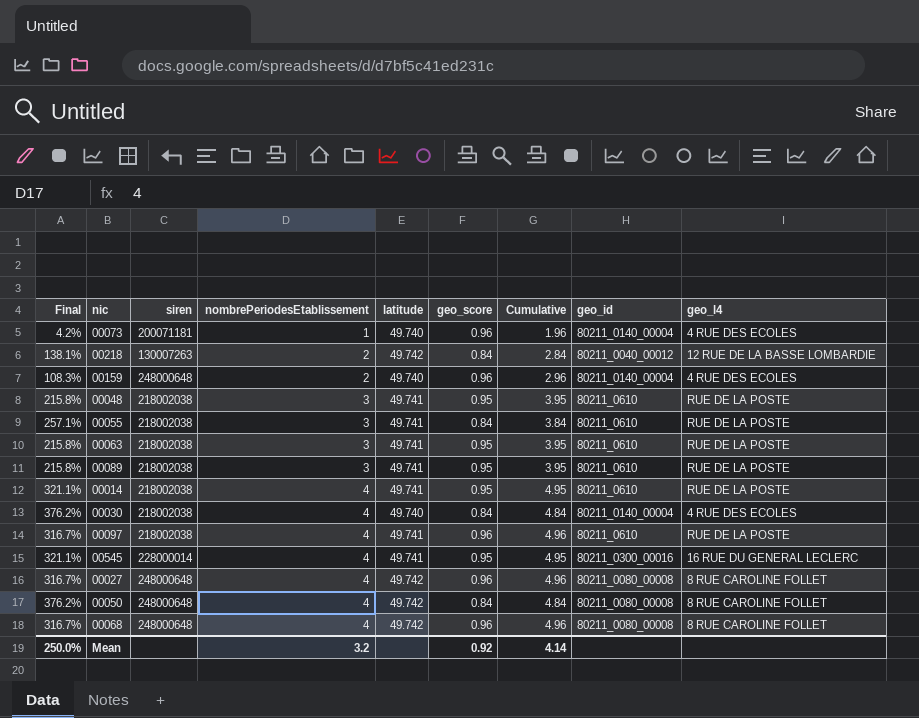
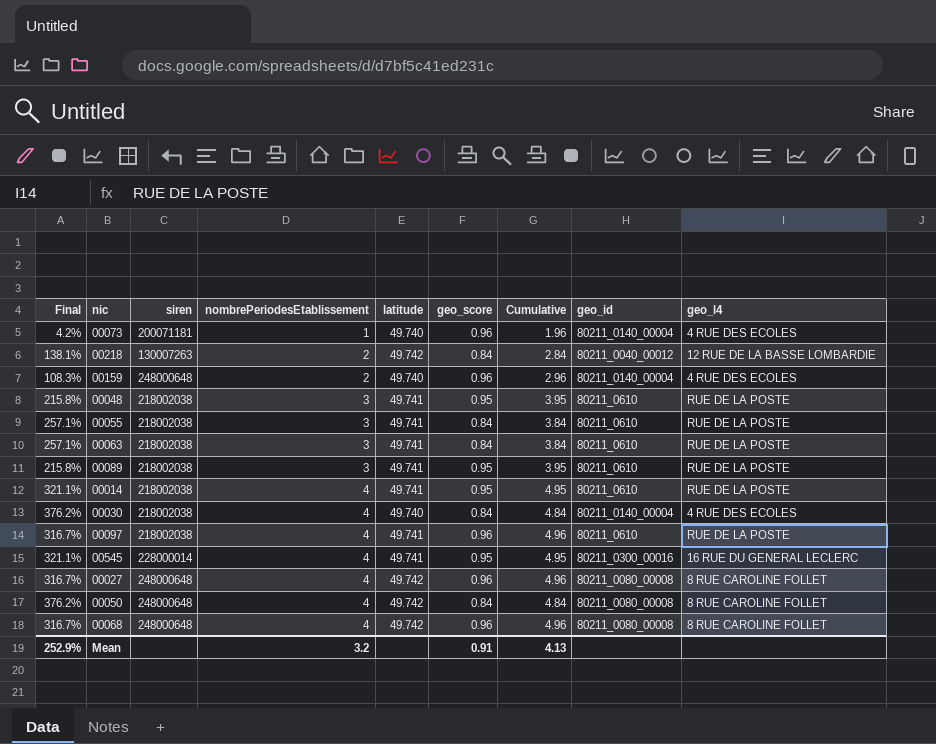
00063 | Final: 215.8% -> 257.1%
00063 | geo_score: 0.95 -> 0.84
00063 | Cumulative: 3.95 -> 3.84
Mean | Final: 250.0% -> 252.9%
Mean | geo_score: 0.92 -> 0.91
Mean | Cumulative: 4.14 -> 4.13

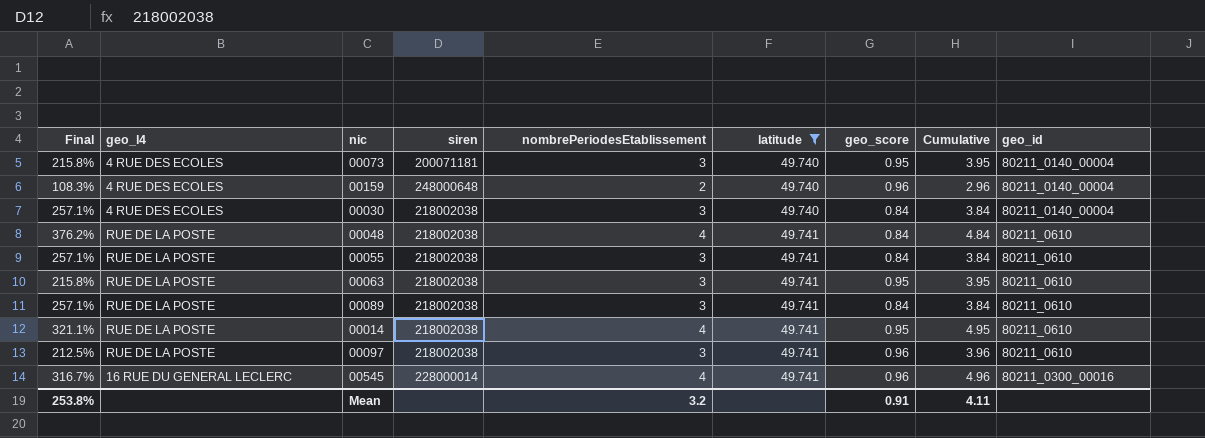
filter: none -> latitude != 49.742
row order: nombrePeriodesEtablissement ascending -> latitude ascending
column geo_l4 | position: 9 -> 2
00073 | Final: 4.2% -> 215.8%
00073 | nombrePeriodesEtablissement: 1 -> 3
00073 | geo_score: 0.96 -> 0.95
00073 | Cumulative: 1.96 -> 3.95
00030 | Final: 376.2% -> 257.1%
00030 | nombrePeriodesEtablissement: 4 -> 3
00030 | Cumulative: 4.84 -> 3.84
00048 | Final: 215.8% -> 376.2%
00048 | nombrePeriodesEtablissement: 3 -> 4
00048 | geo_score: 0.95 -> 0.84
00048 | Cumulative: 3.95 -> 4.84
00063 | Final: 257.1% -> 215.8%
00063 | geo_score: 0.84 -> 0.95
00063 | Cumulative: 3.84 -> 3.95
00089 | Final: 215.8% -> 257.1%
00089 | geo_score: 0.95 -> 0.84
00089 | Cumulative: 3.95 -> 3.84
00097 | Final: 316.7% -> 212.5%
00097 | nombrePeriodesEtablissement: 4 -> 3
00097 | Cumulative: 4.96 -> 3.96
00545 | Final: 321.1% -> 316.7%
00545 | geo_score: 0.95 -> 0.96
00545 | Cumulative: 4.95 -> 4.96
Mean | Final: 252.9% -> 253.8%
Mean | Cumulative: 4.13 -> 4.11

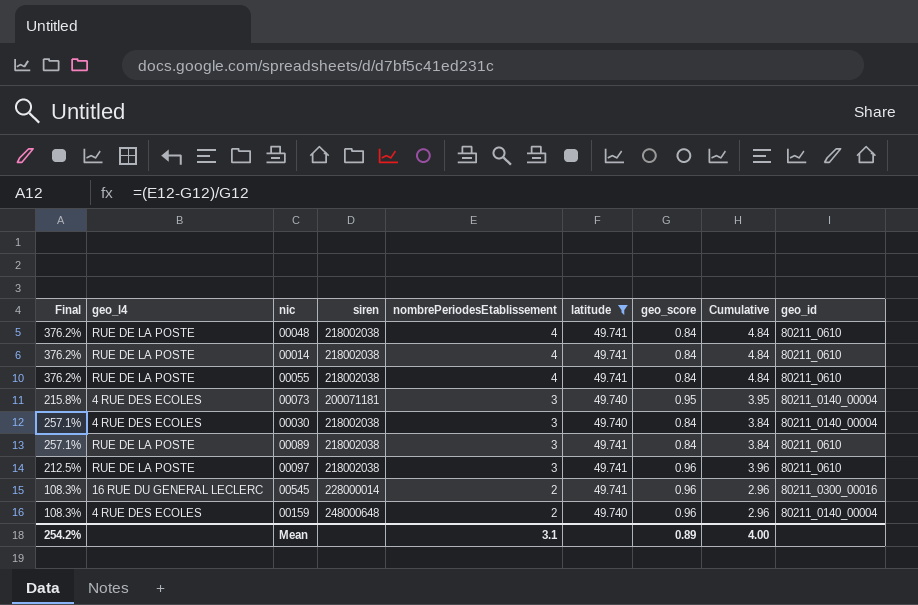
row order: latitude ascending -> nombrePeriodesEtablissement descending
row 00063: 215.8% | RUE DE LA POSTE | 218002038 | 3 | 49.741 | 0.95 | 3.95 | 80211_0610 -> none
00014 | Final: 321.1% -> 376.2%
00014 | geo_score: 0.95 -> 0.84
00014 | Cumulative: 4.95 -> 4.84
00055 | Final: 257.1% -> 376.2%
00055 | nombrePeriodesEtablissement: 3 -> 4
00055 | Cumulative: 3.84 -> 4.84
00545 | Final: 316.7% -> 108.3%
00545 | nombrePeriodesEtablissement: 4 -> 2
00545 | Cumulative: 4.96 -> 2.96
Mean | Final: 253.8% -> 254.2%
Mean | nombrePeriodesEtablissement: 3.2 -> 3.1
Mean | geo_score: 0.91 -> 0.89
Mean | Cumulative: 4.11 -> 4.00

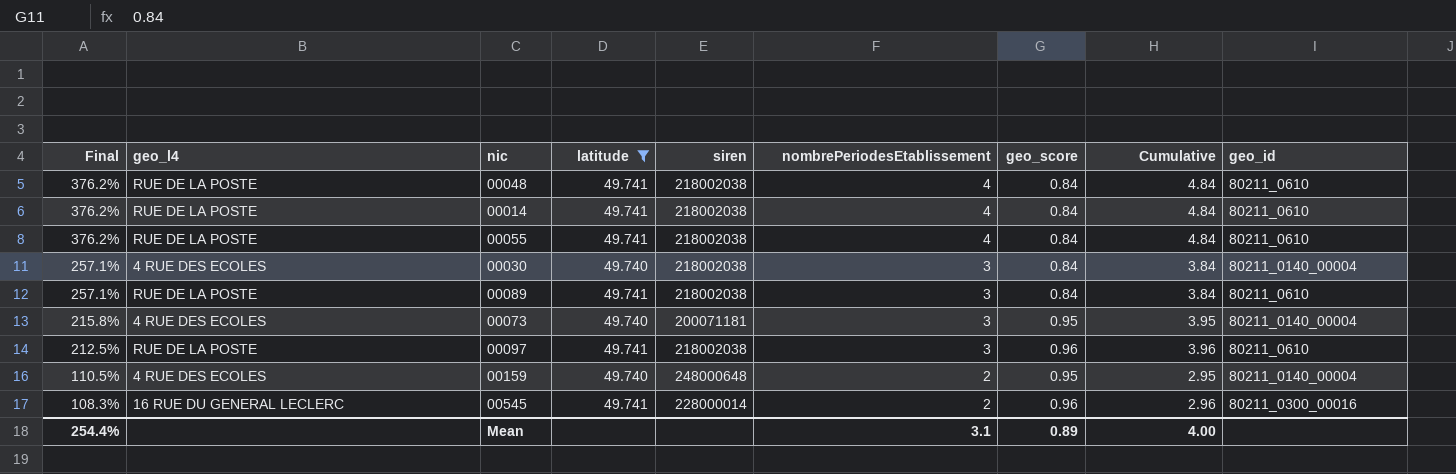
row order: nombrePeriodesEtablissement descending -> Final descending
column latitude | position: 6 -> 4
00159 | Final: 108.3% -> 110.5%
00159 | geo_score: 0.96 -> 0.95
00159 | Cumulative: 2.96 -> 2.95
Mean | Final: 254.2% -> 254.4%

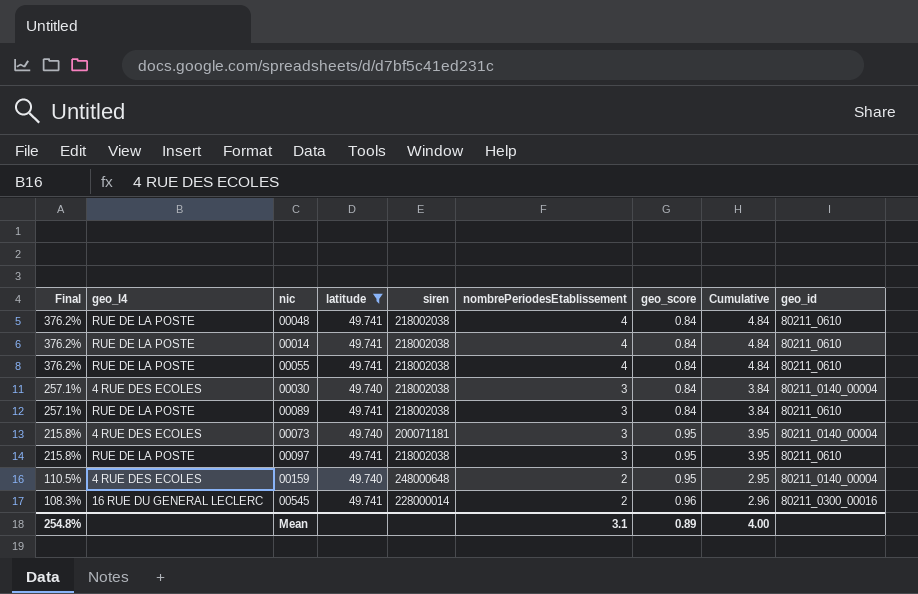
00097 | Final: 212.5% -> 215.8%
00097 | geo_score: 0.96 -> 0.95
00097 | Cumulative: 3.96 -> 3.95
Mean | Final: 254.4% -> 254.8%

